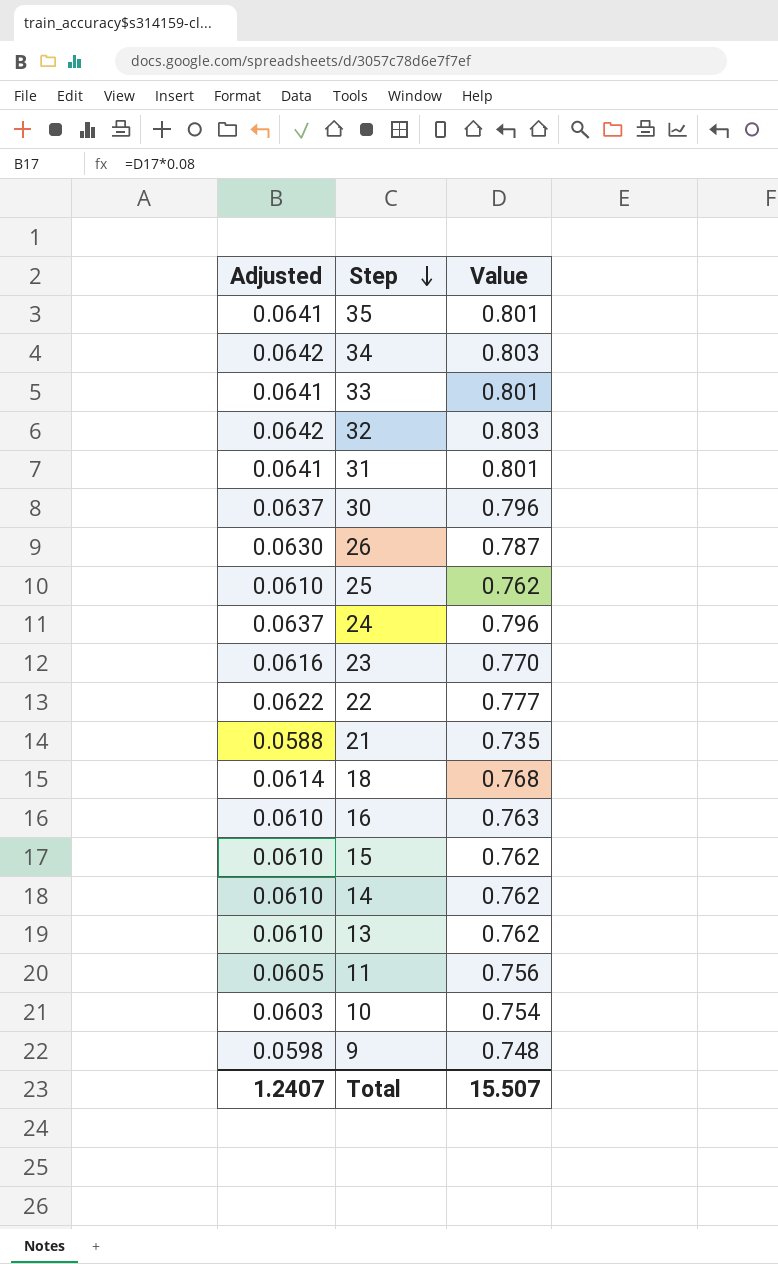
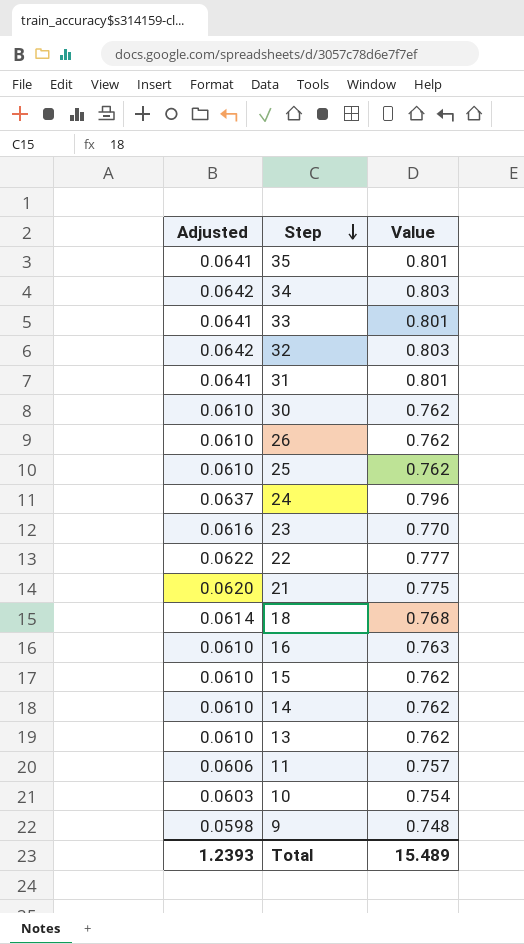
30 | Adjusted: 0.0637 -> 0.0610
30 | Value: 0.796 -> 0.762
26 | Adjusted: 0.0630 -> 0.0610
26 | Value: 0.787 -> 0.762
21 | Adjusted: 0.0588 -> 0.0620
21 | Value: 0.735 -> 0.775
11 | Adjusted: 0.0605 -> 0.0606
11 | Value: 0.756 -> 0.757
Total | Adjusted: 1.2407 -> 1.2393
Total | Value: 15.507 -> 15.489

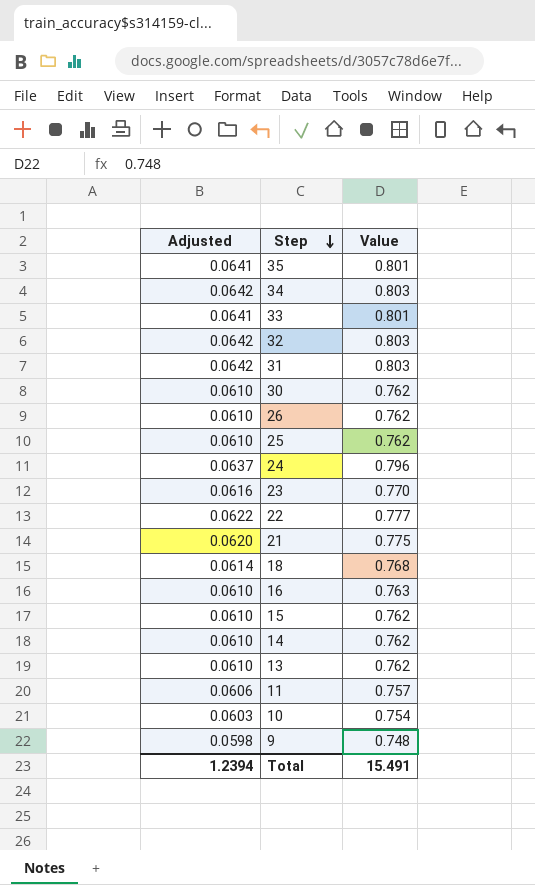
31 | Adjusted: 0.0641 -> 0.0642
31 | Value: 0.801 -> 0.803
Total | Adjusted: 1.2393 -> 1.2394
Total | Value: 15.489 -> 15.491

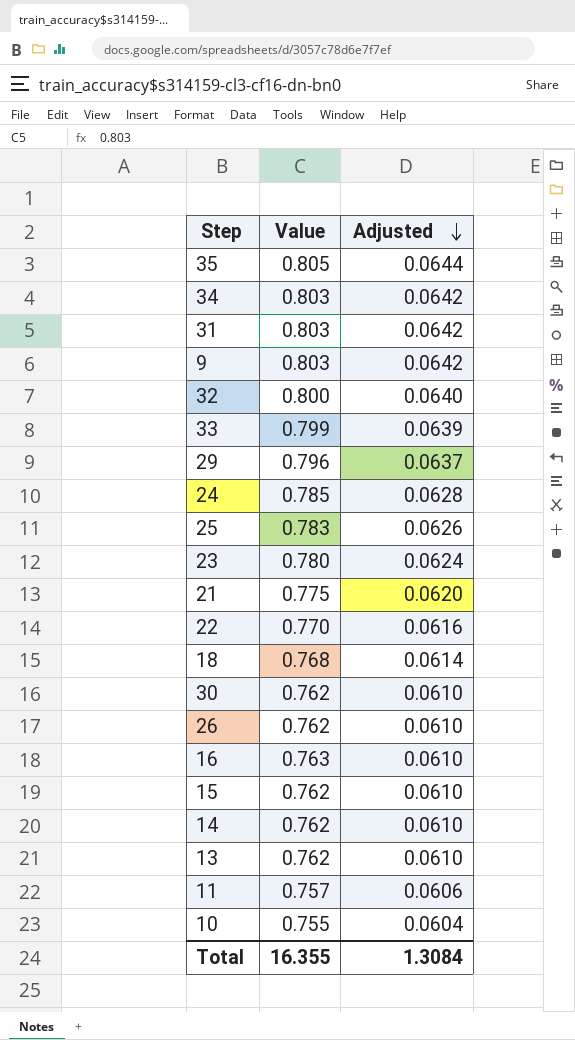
row order: Step descending -> Adjusted descending
column Adjusted | position: 1 -> 3
35 | Value: 0.801 -> 0.805
35 | Adjusted: 0.0641 -> 0.0644
9 | Value: 0.748 -> 0.803
9 | Adjusted: 0.0598 -> 0.0642
32 | Value: 0.803 -> 0.800
32 | Adjusted: 0.0642 -> 0.0640
33 | Value: 0.801 -> 0.799
33 | Adjusted: 0.0641 -> 0.0639
row 29: none -> 0.796 | 0.0637
24 | Value: 0.796 -> 0.785
24 | Adjusted: 0.0637 -> 0.0628
25 | Value: 0.762 -> 0.783
25 | Adjusted: 0.0610 -> 0.0626
23 | Value: 0.770 -> 0.780
23 | Adjusted: 0.0616 -> 0.0624
22 | Value: 0.777 -> 0.770
22 | Adjusted: 0.0622 -> 0.0616
10 | Value: 0.754 -> 0.755
10 | Adjusted: 0.0603 -> 0.0604
Total | Value: 15.491 -> 16.355
Total | Adjusted: 1.2394 -> 1.3084

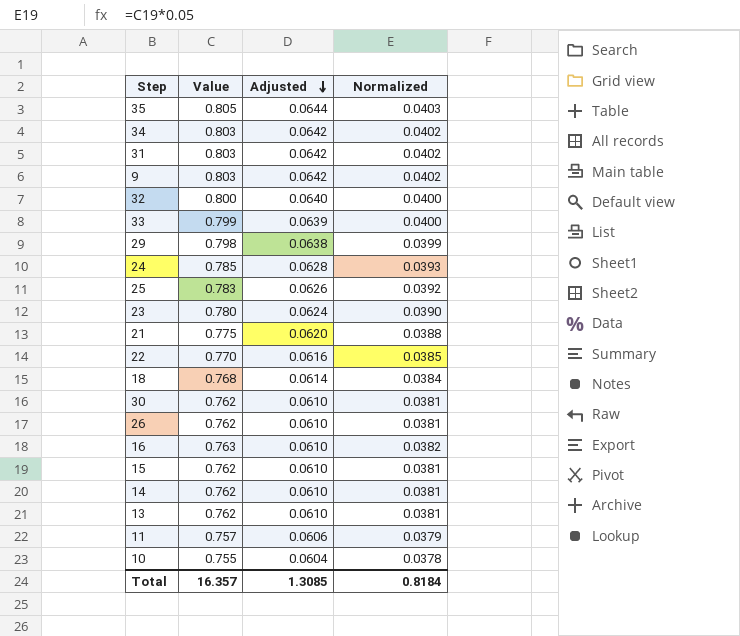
column Normalized | formula: none -> [Value] * 0.05
29 | Value: 0.796 -> 0.798
29 | Adjusted: 0.0637 -> 0.0638
Total | Value: 16.355 -> 16.357
Total | Adjusted: 1.3084 -> 1.3085

